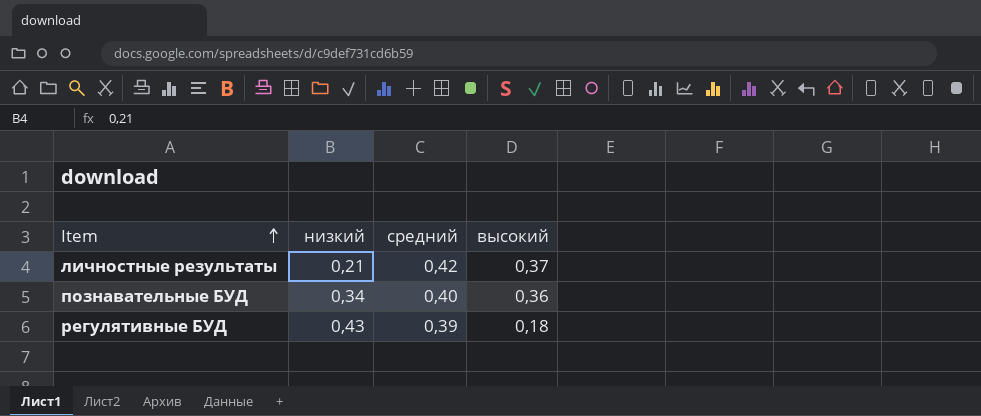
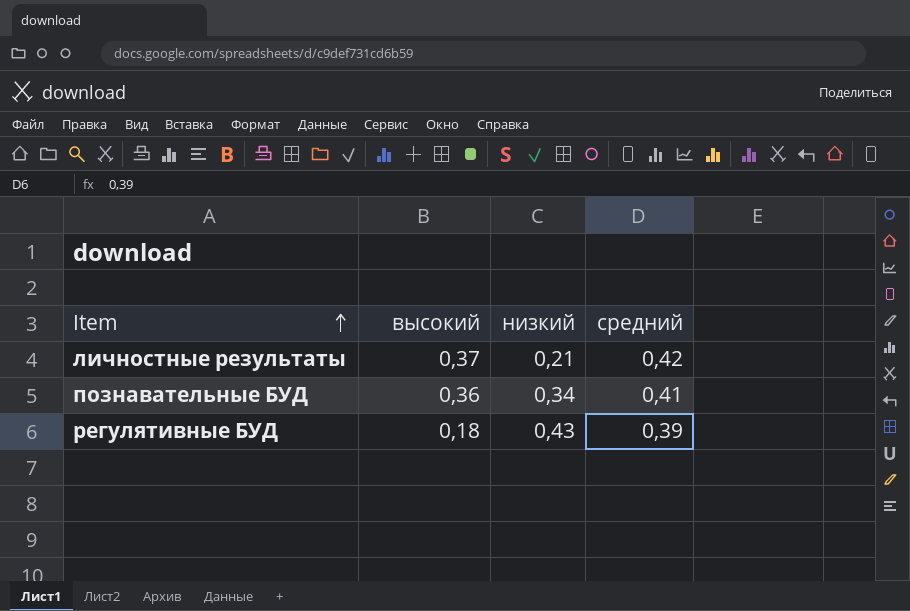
column высокий | position: 4 -> 2
познавательные БУД | средний: 0,40 -> 0,41

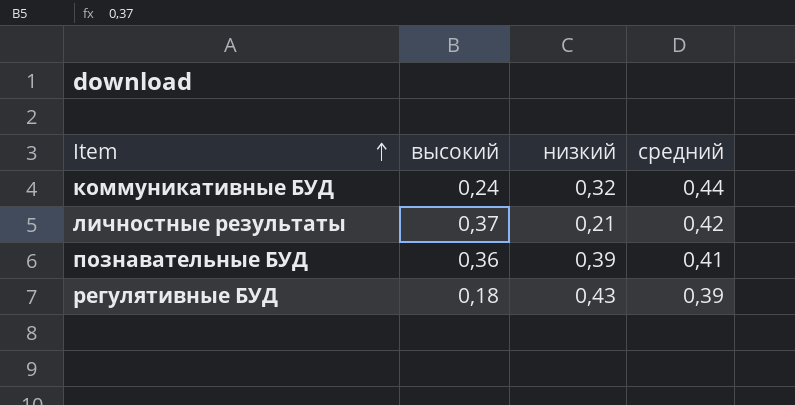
row коммуникативные БУД: none -> 0,24 | 0,32 | 0,44
познавательные БУД | низкий: 0,34 -> 0,39

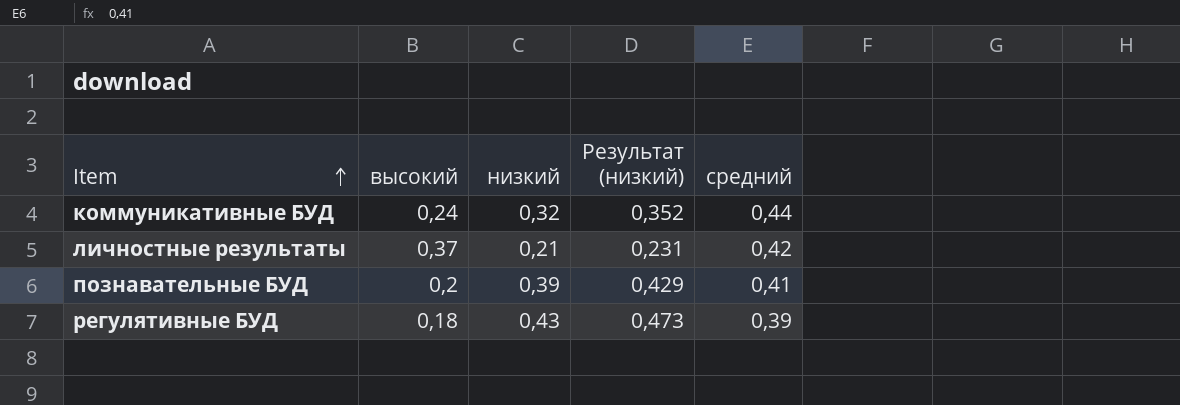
column Результат (низкий) | formula: none -> [низкий] * 1,1
познавательные БУД | высокий: 0,36 -> 0,2

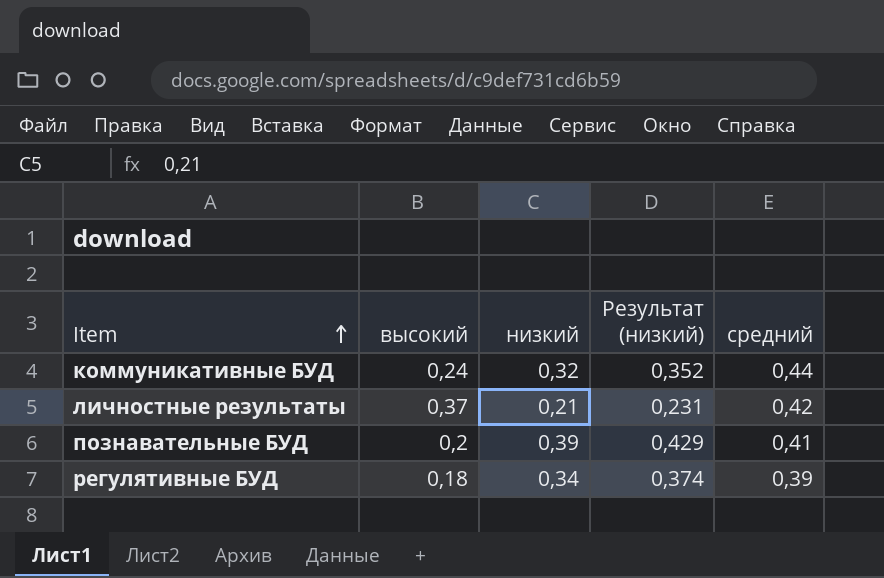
регулятивные БУД | низкий: 0,43 -> 0,34
регулятивные БУД | Результат (низкий): 0,473 -> 0,374

